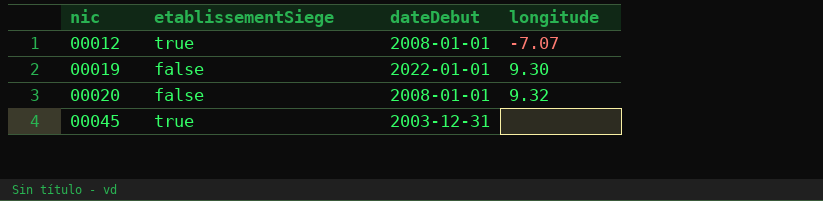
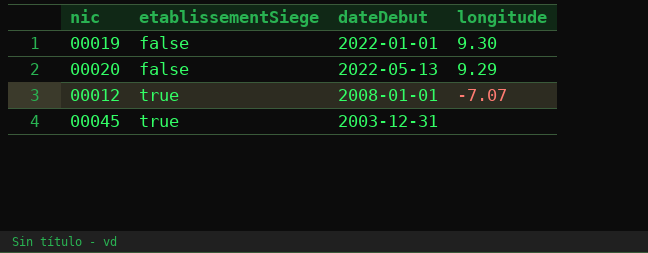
row order: nic ascending -> etablissementSiege ascending
00020 | dateDebut: 2008-01-01 -> 2022-05-13
00020 | longitude: 9.32 -> 9.29

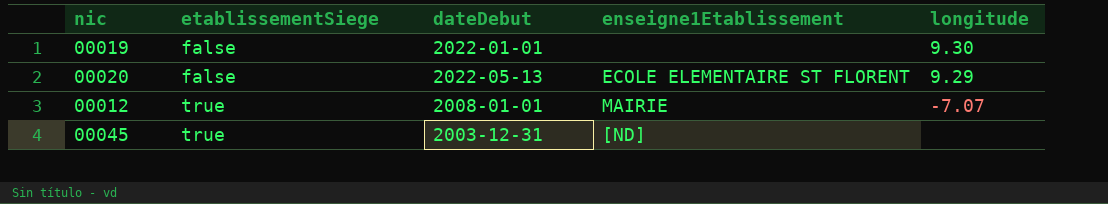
column enseigne1Etablissement | position: none -> 4

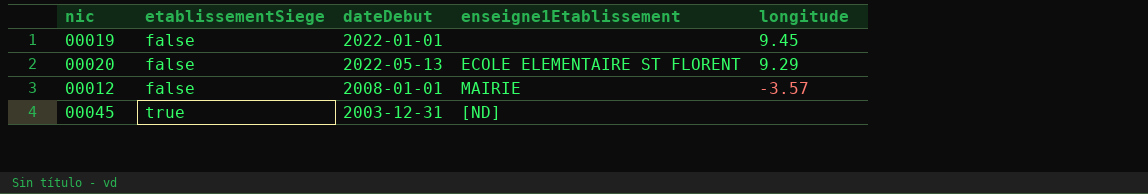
00019 | longitude: 9.30 -> 9.45
00012 | etablissementSiege: true -> false
00012 | longitude: -7.07 -> -3.57

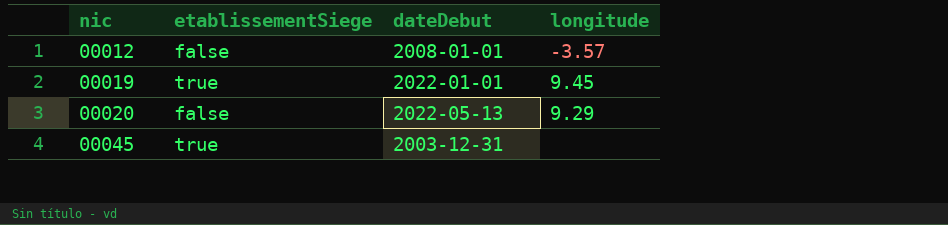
row order: etablissementSiege ascending -> nic ascending
column enseigne1Etablissement | position: 4 -> none
00019 | etablissementSiege: false -> true

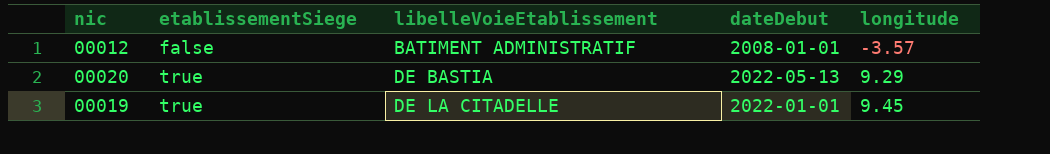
row order: nic ascending -> etablissementSiege ascending
column libelleVoieEtablissement | position: none -> 3
row 00045: true | 2003-12-31 | none -> none
00020 | etablissementSiege: false -> true

